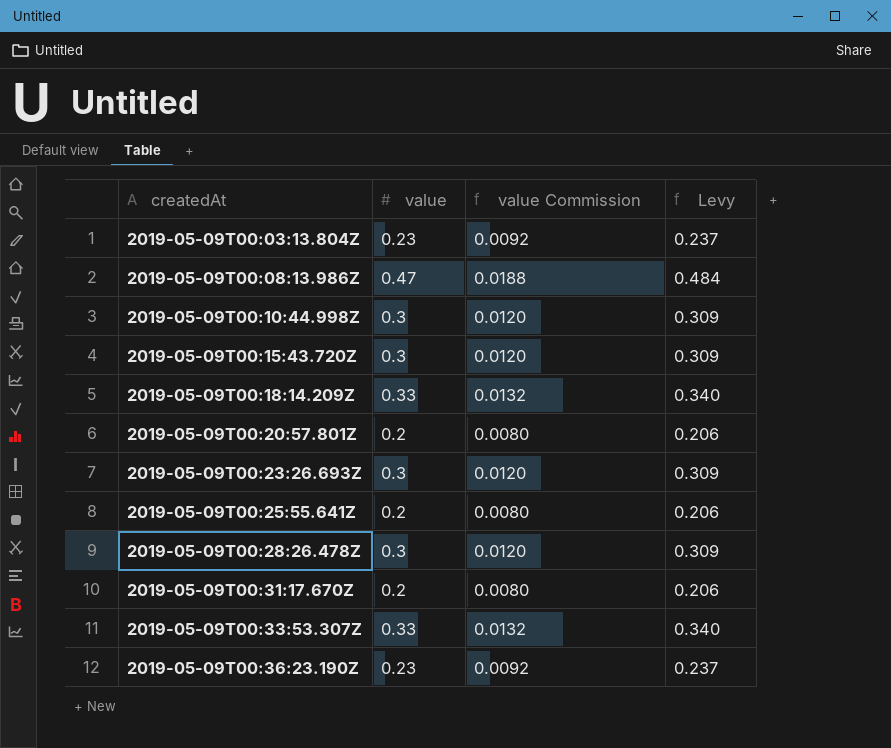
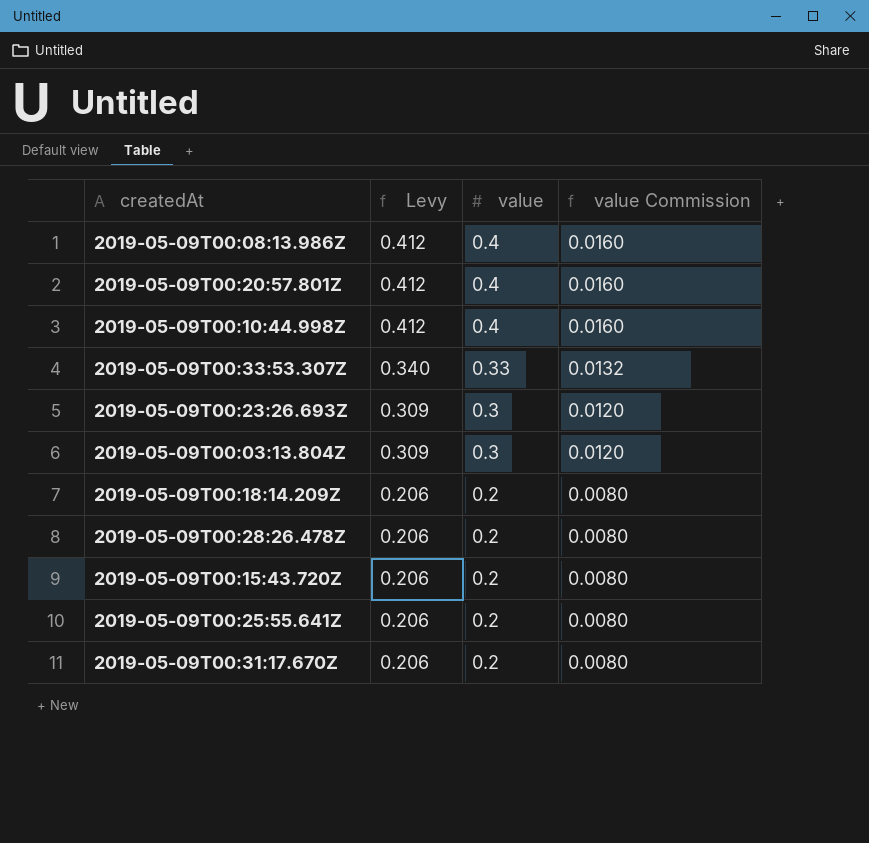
row order: createdAt ascending -> Levy descending
column Levy | position: 4 -> 2
row 2019-05-09T00:36:23.190Z: 0.23 | 0.0092 | 0.237 -> none
2019-05-09T00:08:13.986Z | Levy: 0.484 -> 0.412
2019-05-09T00:08:13.986Z | value: 0.47 -> 0.4
2019-05-09T00:08:13.986Z | value Commission: 0.0188 -> 0.0160
2019-05-09T00:20:57.801Z | Levy: 0.206 -> 0.412
2019-05-09T00:20:57.801Z | value: 0.2 -> 0.4
2019-05-09T00:20:57.801Z | value Commission: 0.0080 -> 0.0160
2019-05-09T00:10:44.998Z | Levy: 0.309 -> 0.412
2019-05-09T00:10:44.998Z | value: 0.3 -> 0.4
2019-05-09T00:10:44.998Z | value Commission: 0.0120 -> 0.0160
2019-05-09T00:03:13.804Z | Levy: 0.237 -> 0.309
2019-05-09T00:03:13.804Z | value: 0.23 -> 0.3
2019-05-09T00:03:13.804Z | value Commission: 0.0092 -> 0.0120
2019-05-09T00:18:14.209Z | Levy: 0.340 -> 0.206
2019-05-09T00:18:14.209Z | value: 0.33 -> 0.2
2019-05-09T00:18:14.209Z | value Commission: 0.0132 -> 0.0080
2019-05-09T00:28:26.478Z | Levy: 0.309 -> 0.206
2019-05-09T00:28:26.478Z | value: 0.3 -> 0.2
2019-05-09T00:28:26.478Z | value Commission: 0.0120 -> 0.0080
2019-05-09T00:15:43.720Z | Levy: 0.309 -> 0.206
2019-05-09T00:15:43.720Z | value: 0.3 -> 0.2
2019-05-09T00:15:43.720Z | value Commission: 0.0120 -> 0.0080

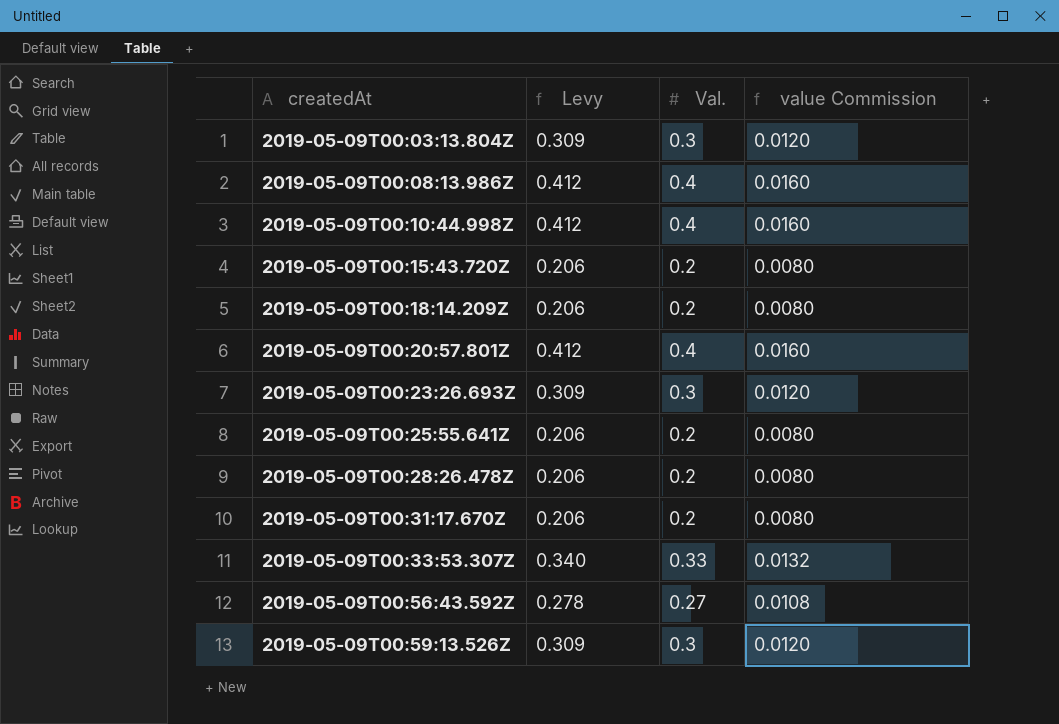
row order: Levy descending -> createdAt ascending
column name: value -> Val.
row 2019-05-09T00:56:43.592Z: none -> 0.278 | 0.27 | 0.0108
row 2019-05-09T00:59:13.526Z: none -> 0.309 | 0.3 | 0.0120

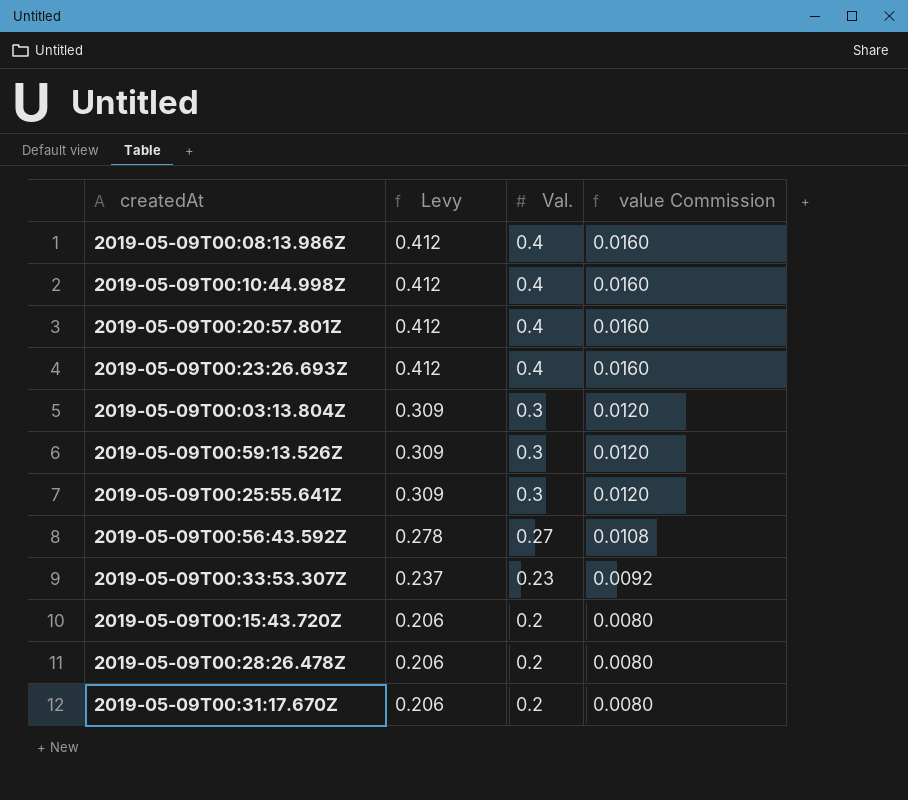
row order: createdAt ascending -> Levy descending
row 2019-05-09T00:18:14.209Z: 0.206 | 0.2 | 0.0080 -> none
2019-05-09T00:23:26.693Z | Levy: 0.309 -> 0.412
2019-05-09T00:23:26.693Z | Val.: 0.3 -> 0.4
2019-05-09T00:23:26.693Z | value Commission: 0.0120 -> 0.0160
2019-05-09T00:25:55.641Z | Levy: 0.206 -> 0.309
2019-05-09T00:25:55.641Z | Val.: 0.2 -> 0.3
2019-05-09T00:25:55.641Z | value Commission: 0.0080 -> 0.0120
2019-05-09T00:33:53.307Z | Levy: 0.340 -> 0.237
2019-05-09T00:33:53.307Z | Val.: 0.33 -> 0.23
2019-05-09T00:33:53.307Z | value Commission: 0.0132 -> 0.0092

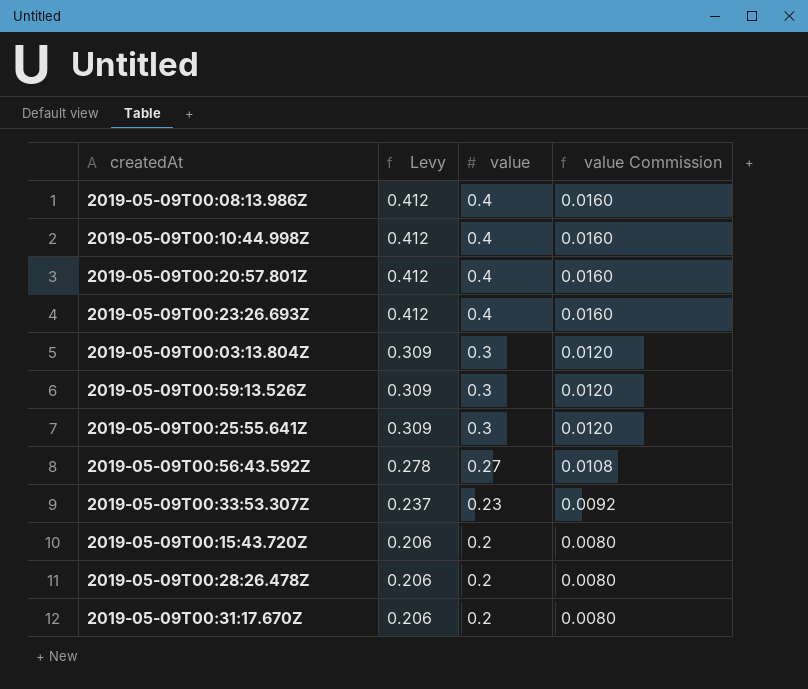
column name: Val. -> value

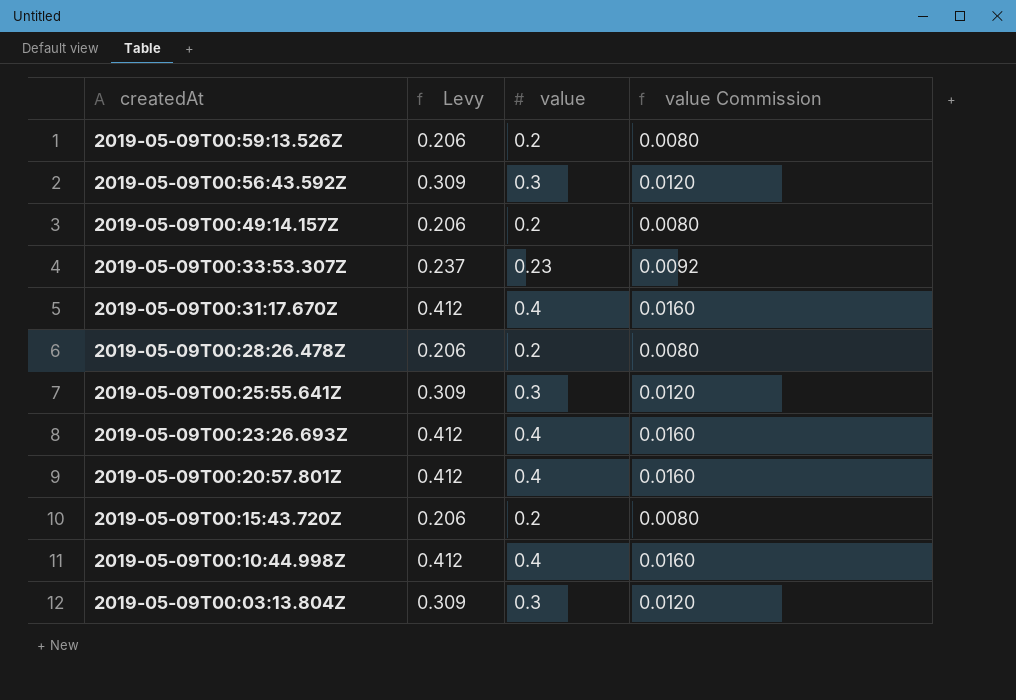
row order: Levy descending -> createdAt descending
row 2019-05-09T00:08:13.986Z: 0.412 | 0.4 | 0.0160 -> none
2019-05-09T00:59:13.526Z | Levy: 0.309 -> 0.206
2019-05-09T00:59:13.526Z | value: 0.3 -> 0.2
2019-05-09T00:59:13.526Z | value Commission: 0.0120 -> 0.0080
2019-05-09T00:56:43.592Z | Levy: 0.278 -> 0.309
2019-05-09T00:56:43.592Z | value: 0.27 -> 0.3
2019-05-09T00:56:43.592Z | value Commission: 0.0108 -> 0.0120
row 2019-05-09T00:49:14.157Z: none -> 0.206 | 0.2 | 0.0080
2019-05-09T00:31:17.670Z | Levy: 0.206 -> 0.412
2019-05-09T00:31:17.670Z | value: 0.2 -> 0.4
2019-05-09T00:31:17.670Z | value Commission: 0.0080 -> 0.0160

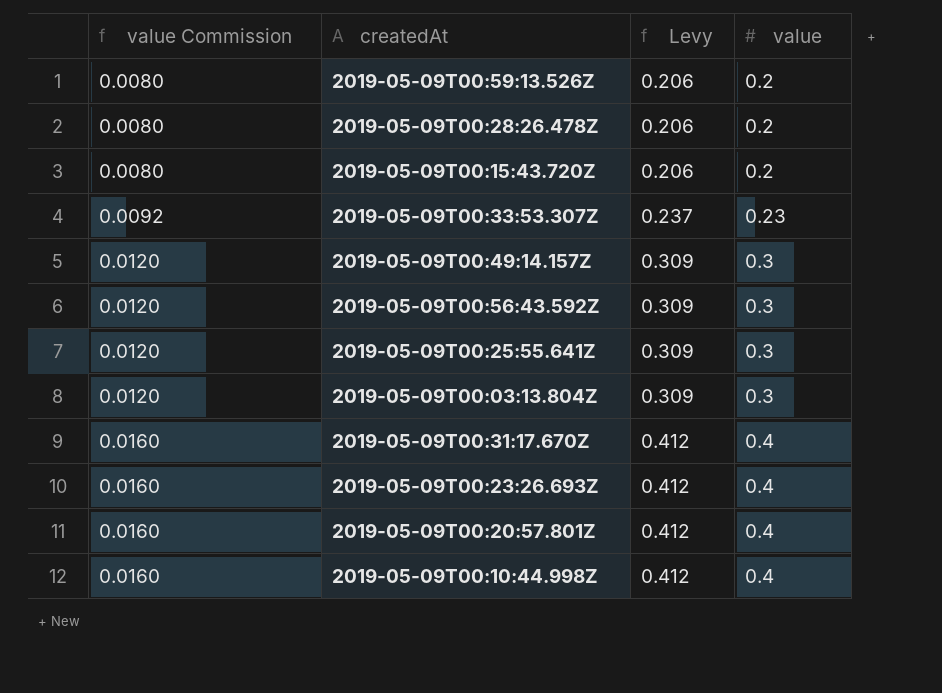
row order: createdAt descending -> value Commission ascending
column value Commission | position: 4 -> 1
2019-05-09T00:49:14.157Z | value Commission: 0.0080 -> 0.0120
2019-05-09T00:49:14.157Z | Levy: 0.206 -> 0.309
2019-05-09T00:49:14.157Z | value: 0.2 -> 0.3

